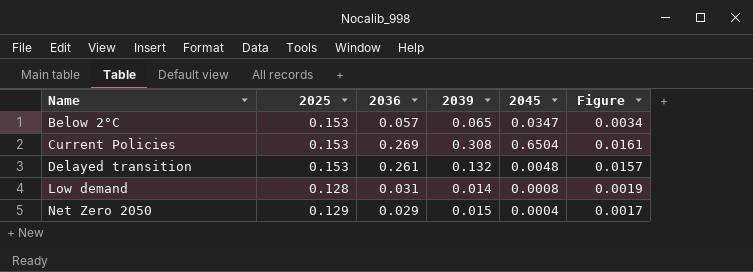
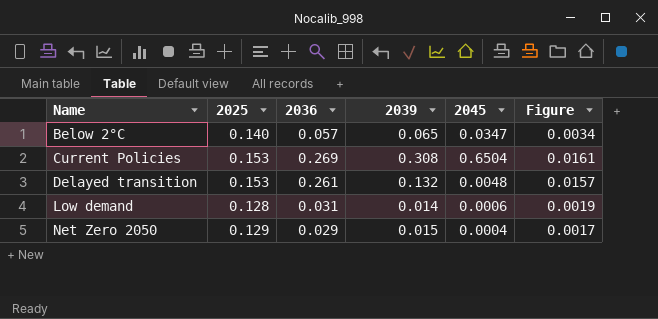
Below 2°C | 2025: 0.153 -> 0.140
Low demand | 2045: 0.0008 -> 0.0006

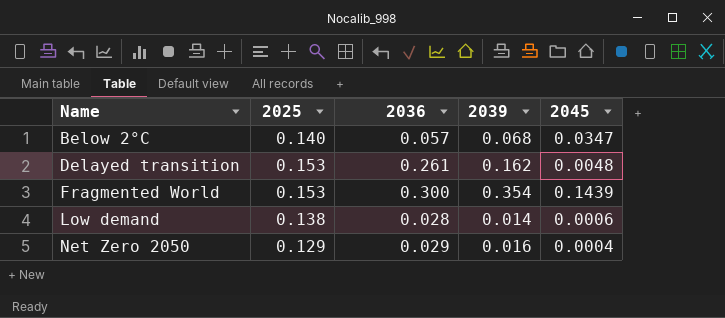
column Figure | formula: [2036] * 0.06 -> none
row Current Policies: 0.153 | 0.269 | 0.308 | 0.6504 | 0.0161 -> none
Below 2°C | 2039: 0.065 -> 0.068
Delayed transition | 2039: 0.132 -> 0.162
row Fragmented World: none -> 0.153 | 0.300 | 0.354 | 0.1439
Low demand | 2025: 0.128 -> 0.138
Low demand | 2036: 0.031 -> 0.028
Net Zero 2050 | 2039: 0.015 -> 0.016

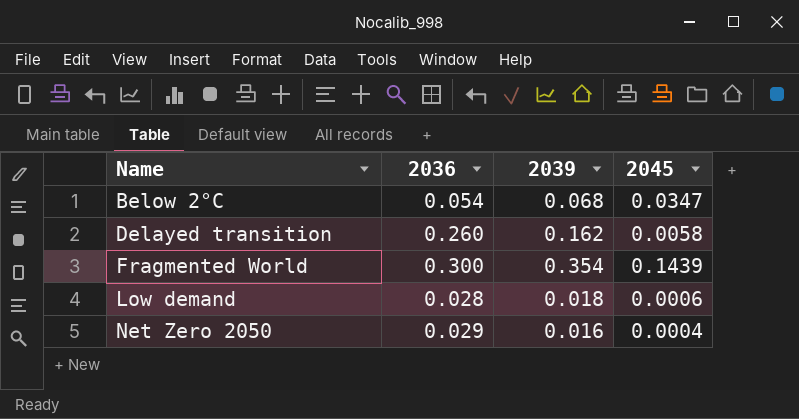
column 2025 | position: 2 -> none
Below 2°C | 2036: 0.057 -> 0.054
Delayed transition | 2036: 0.261 -> 0.260
Delayed transition | 2045: 0.0048 -> 0.0058
Low demand | 2039: 0.014 -> 0.018

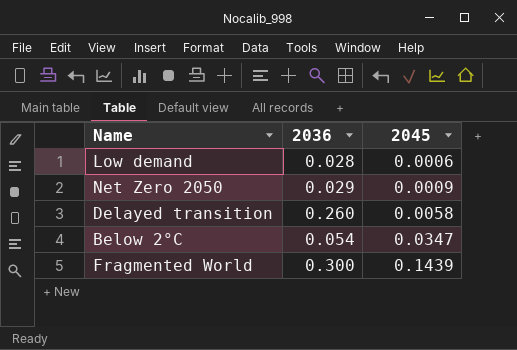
row order: Name ascending -> 2045 ascending
column 2039 | position: 3 -> none
Net Zero 2050 | 2045: 0.0004 -> 0.0009

